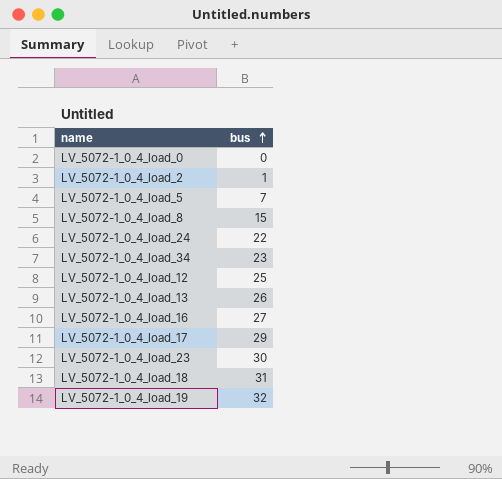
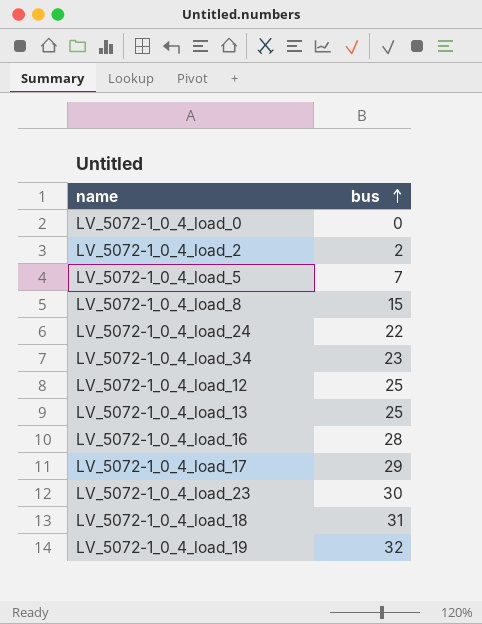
LV_5072-1_0_4_load_2 | bus: 1 -> 2
LV_5072-1_0_4_load_13 | bus: 26 -> 25
LV_5072-1_0_4_load_16 | bus: 27 -> 28

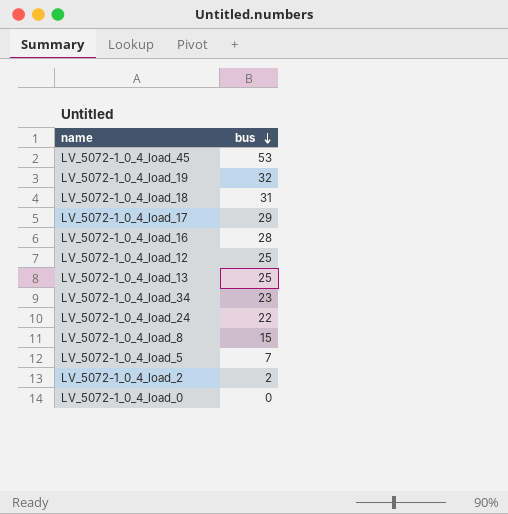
row order: bus ascending -> bus descending
row LV_5072-1_0_4_load_23: 30 -> none
row LV_5072-1_0_4_load_45: none -> 53

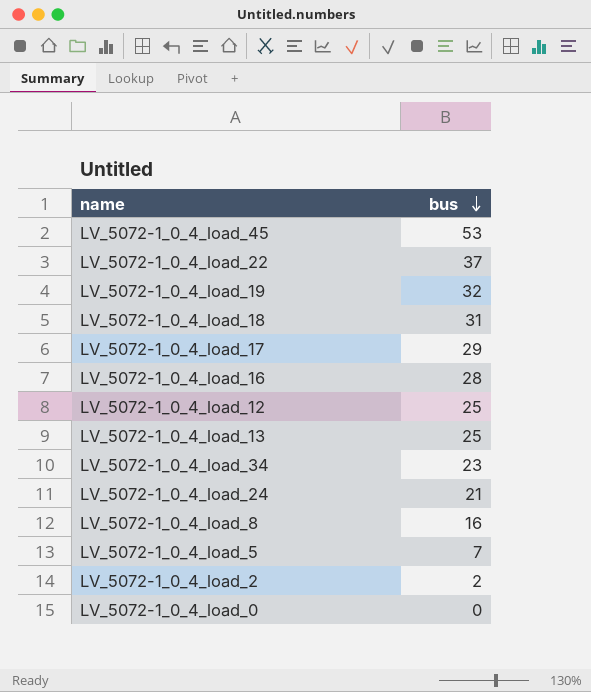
row LV_5072-1_0_4_load_22: none -> 37
LV_5072-1_0_4_load_24 | bus: 22 -> 21
LV_5072-1_0_4_load_8 | bus: 15 -> 16

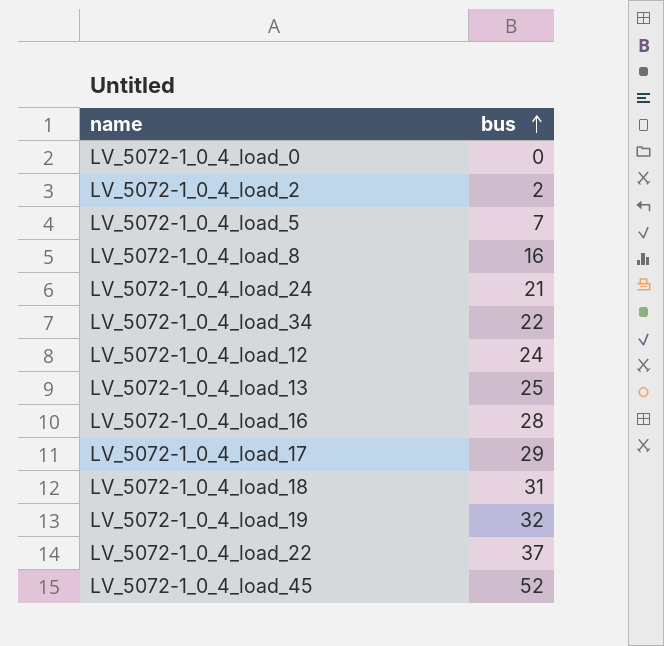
row order: bus descending -> bus ascending
LV_5072-1_0_4_load_34 | bus: 23 -> 22
LV_5072-1_0_4_load_12 | bus: 25 -> 24
LV_5072-1_0_4_load_45 | bus: 53 -> 52

